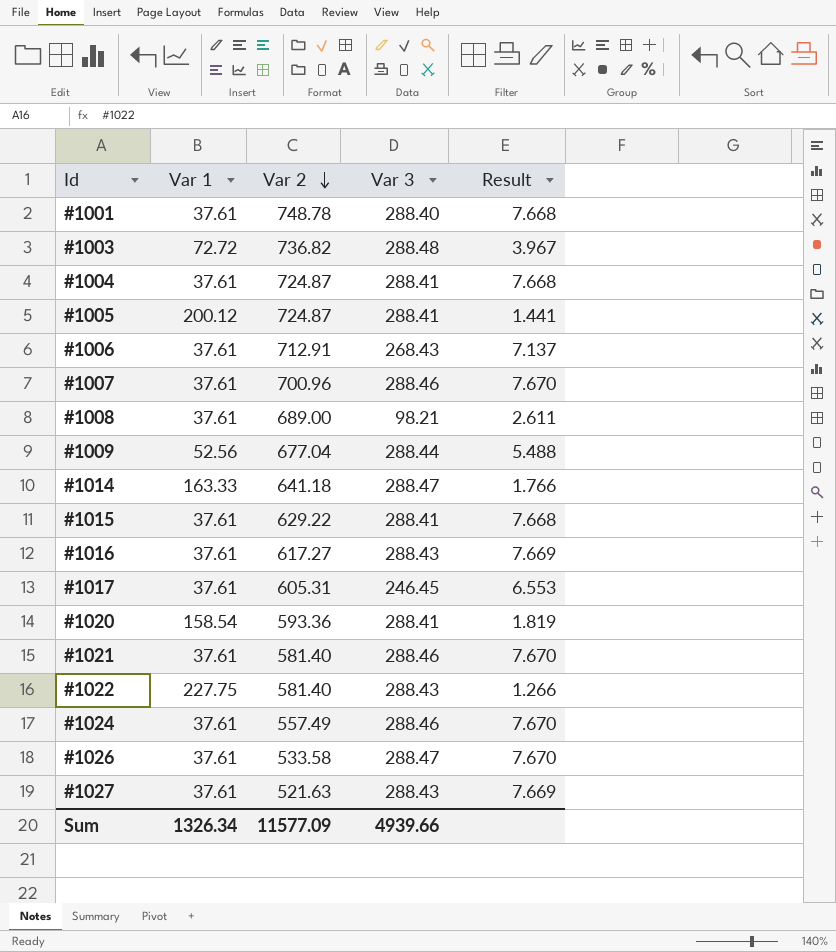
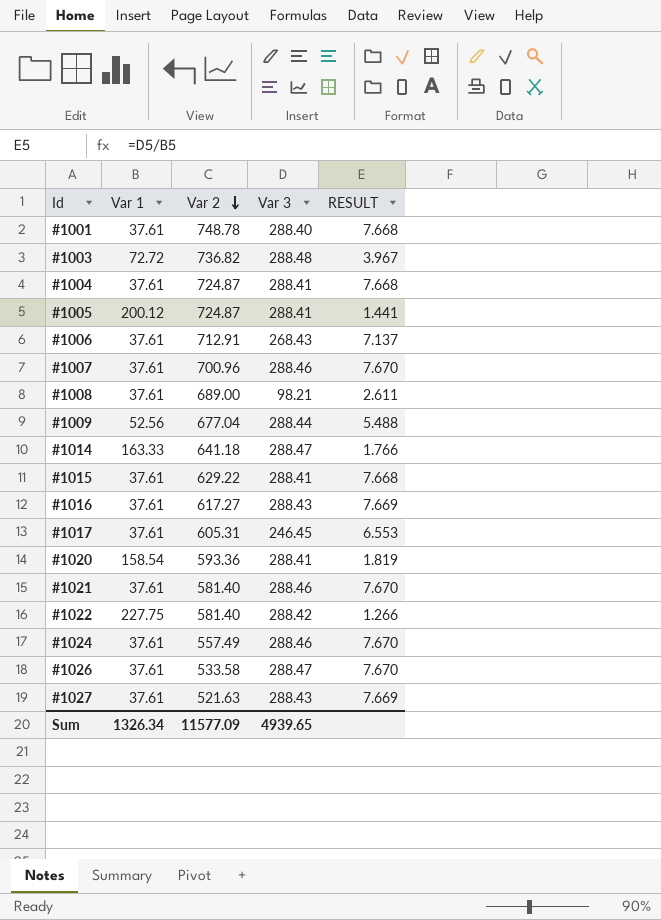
column name: Result -> RESULT
#1022 | Var 3: 288.43 -> 288.42
Sum | Var 3: 4939.66 -> 4939.65

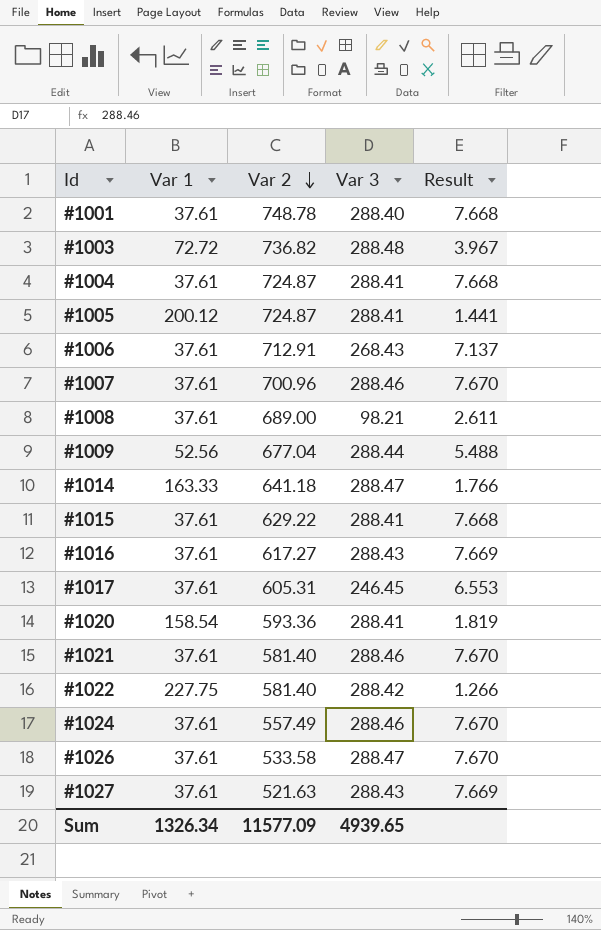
column name: RESULT -> Result

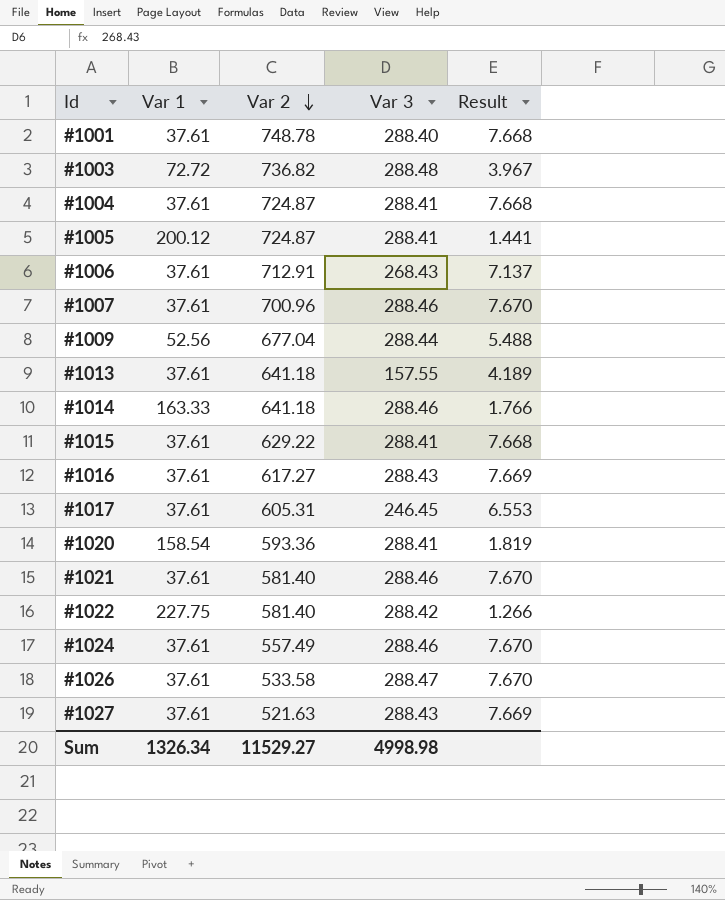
row #1008: 37.61 | 689.00 | 98.21 | 2.611 -> none
row #1013: none -> 37.61 | 641.18 | 157.55 | 4.189
#1014 | Var 3: 288.47 -> 288.46
Sum | Var 2: 11577.09 -> 11529.27
Sum | Var 3: 4939.65 -> 4998.98

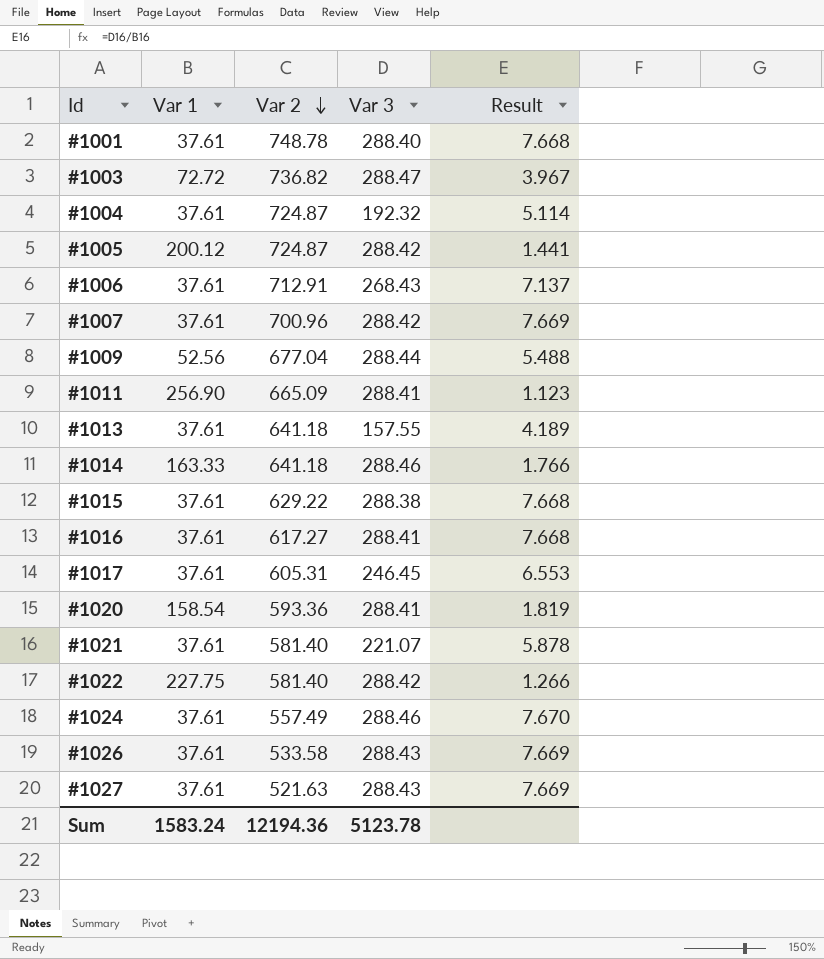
#1003 | Var 3: 288.48 -> 288.47
#1004 | Var 3: 288.41 -> 192.32
#1004 | Result: 7.668 -> 5.114
#1005 | Var 3: 288.41 -> 288.42
#1007 | Var 3: 288.46 -> 288.42
#1007 | Result: 7.670 -> 7.669
row #1011: none -> 256.90 | 665.09 | 288.41 | 1.123
#1015 | Var 3: 288.41 -> 288.38
#1016 | Var 3: 288.43 -> 288.41
#1016 | Result: 7.669 -> 7.668
#1021 | Var 3: 288.46 -> 221.07
#1021 | Result: 7.670 -> 5.878
#1026 | Var 3: 288.47 -> 288.43
#1026 | Result: 7.670 -> 7.669
Sum | Var 1: 1326.34 -> 1583.24
Sum | Var 2: 11529.27 -> 12194.36
Sum | Var 3: 4998.98 -> 5123.78

